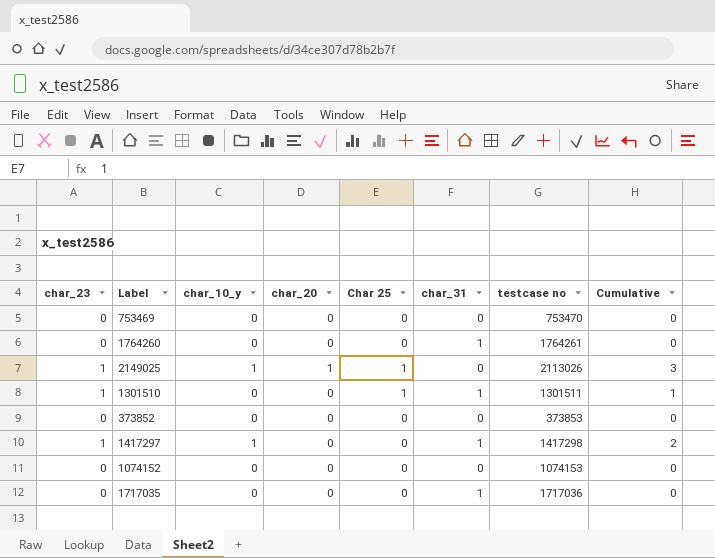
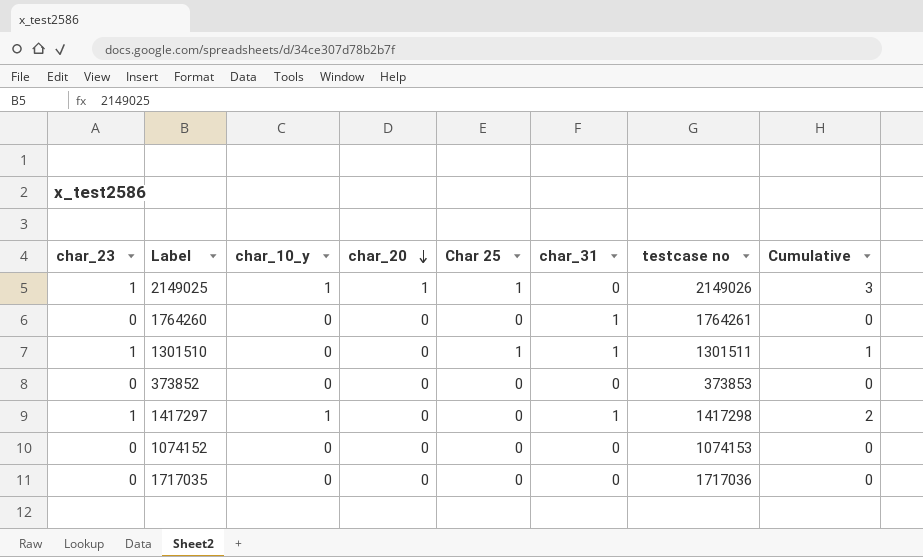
row order: none -> char_20 descending
row 753469: 0 | 0 | 0 | 0 | 0 | 753470 | 0 -> none
2149025 | testcase no: 2113026 -> 2149026
1717035 | char_31: 1 -> 0

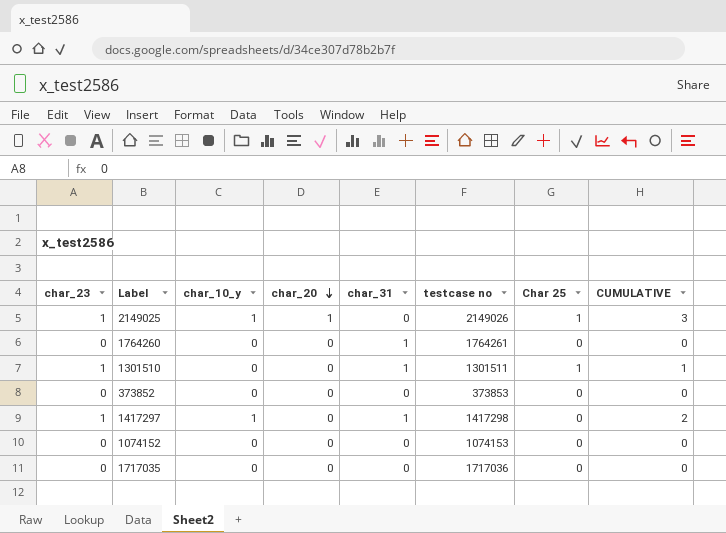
column Char 25 | position: 5 -> 7
column name: Cumulative -> CUMULATIVE

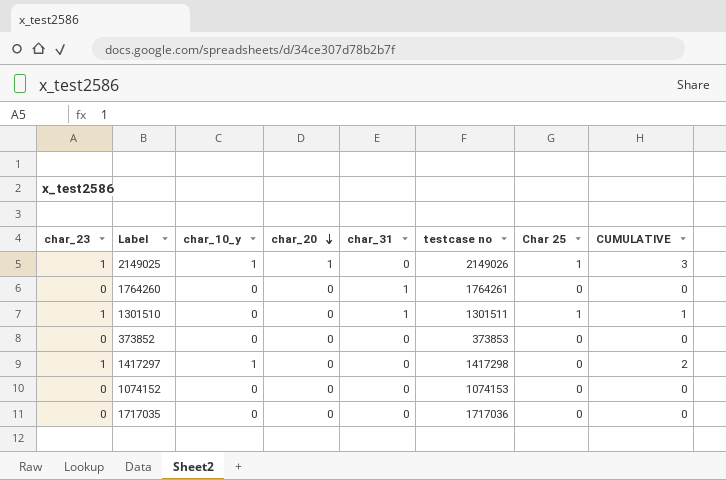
1417297 | char_31: 1 -> 0

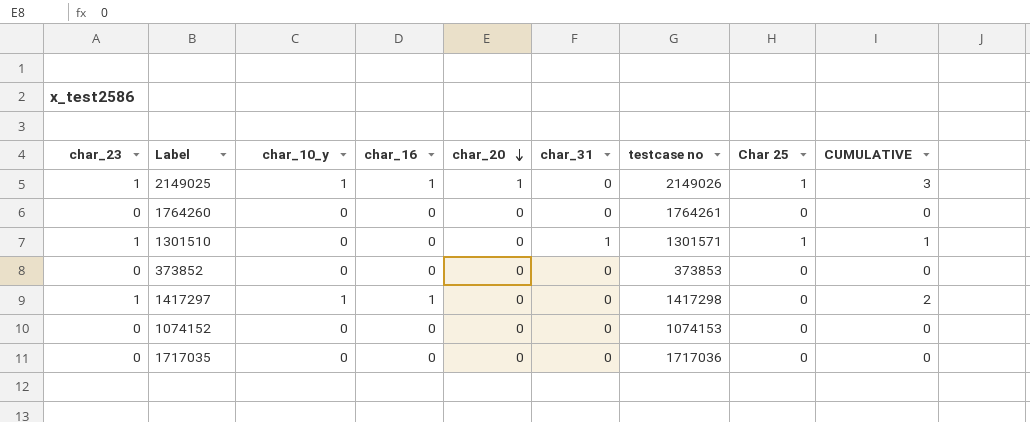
column char_16 | position: none -> 4
1764260 | char_31: 1 -> 0
1301510 | testcase no: 1301511 -> 1301571

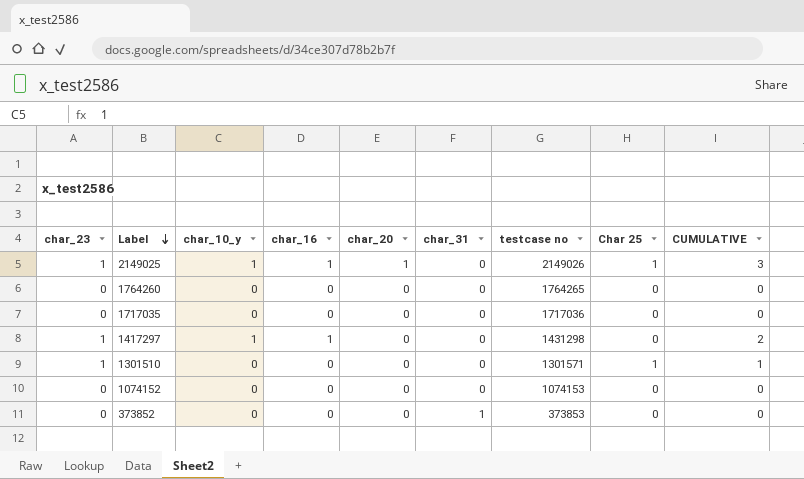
row order: char_20 descending -> Label descending
1764260 | testcase no: 1764261 -> 1764265
1417297 | testcase no: 1417298 -> 1431298
1301510 | char_31: 1 -> 0
373852 | char_31: 0 -> 1

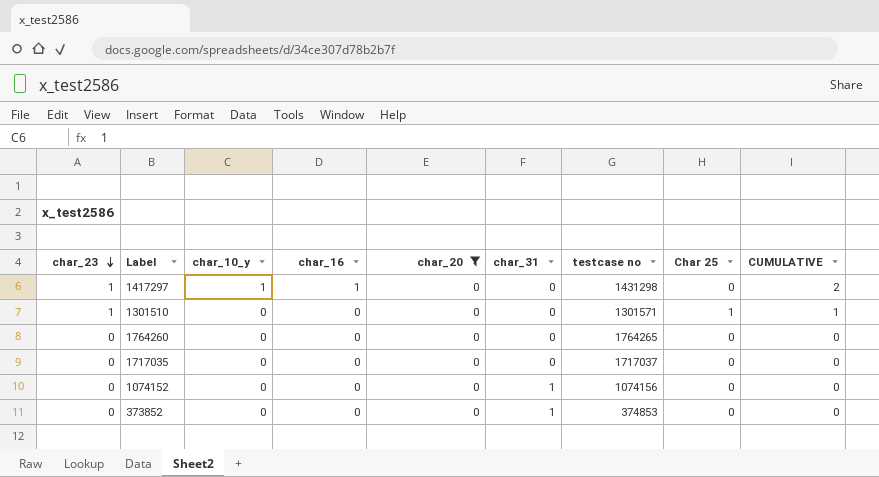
filter: none -> char_20 = 0
row order: Label descending -> char_23 descending
1717035 | testcase no: 1717036 -> 1717037
1074152 | char_31: 0 -> 1
1074152 | testcase no: 1074153 -> 1074156
373852 | testcase no: 373853 -> 374853

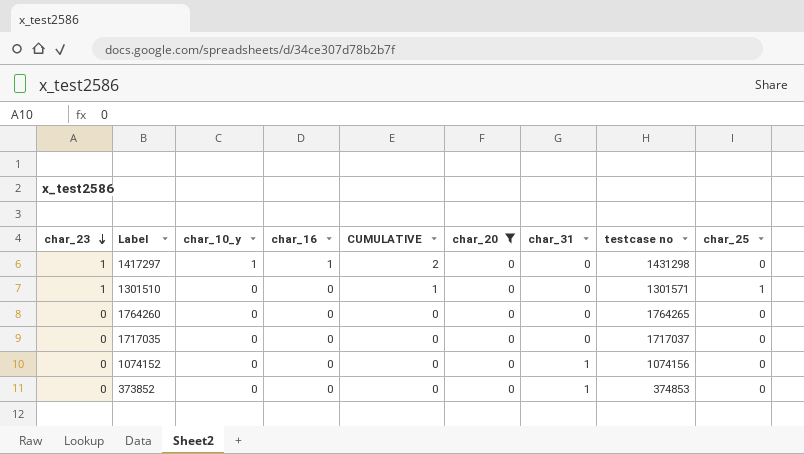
column CUMULATIVE | position: 9 -> 5
column name: Char 25 -> char_25

